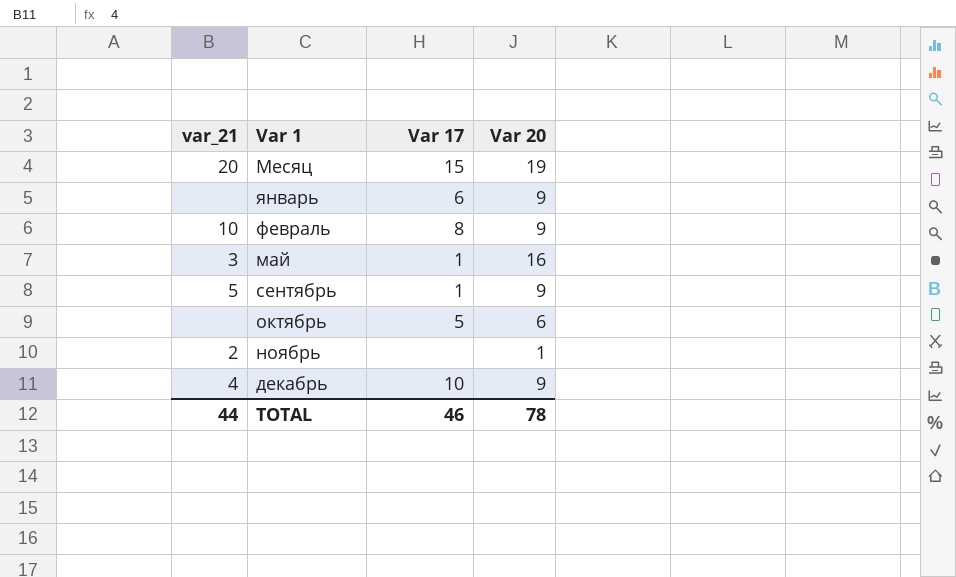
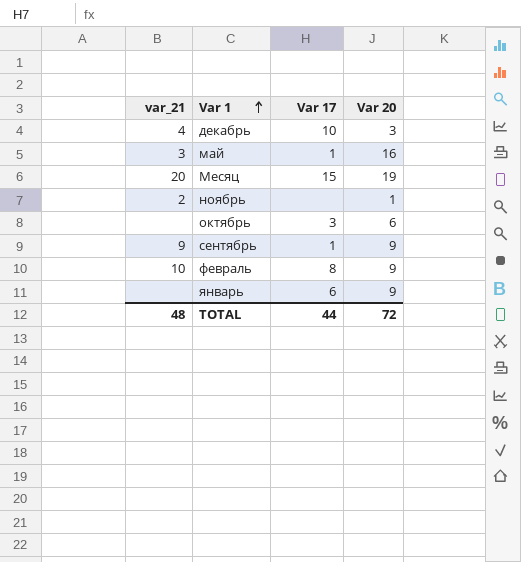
row order: none -> Var 1 ascending
декабрь | Var 20: 9 -> 3
октябрь | Var 17: 5 -> 3
сентябрь | var_21: 5 -> 9
TOTAL | var_21: 44 -> 48
TOTAL | Var 17: 46 -> 44
TOTAL | Var 20: 78 -> 72

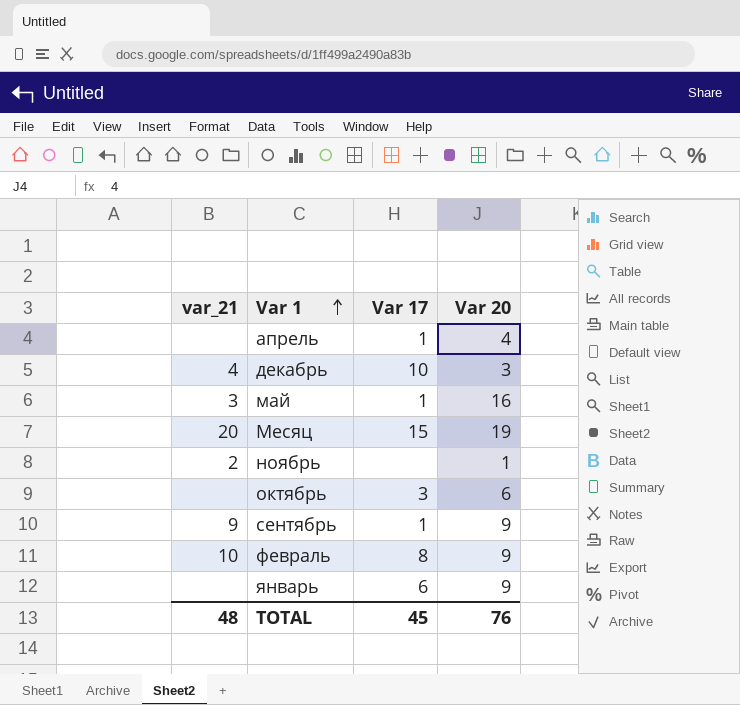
row апрель: none -> none | 1 | 4
TOTAL | Var 17: 44 -> 45
TOTAL | Var 20: 72 -> 76

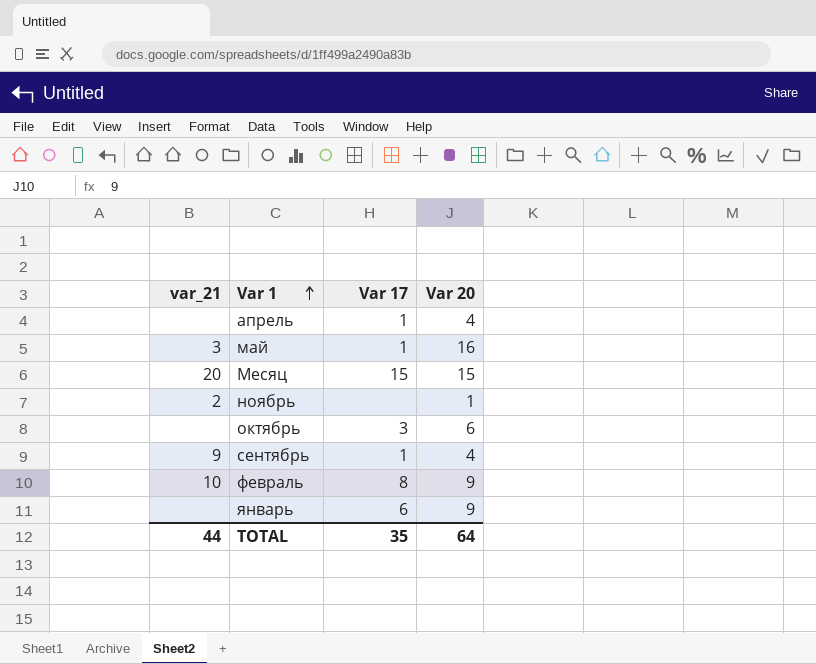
row декабрь: 4 | 10 | 3 -> none
Месяц | Var 20: 19 -> 15
сентябрь | Var 20: 9 -> 4
TOTAL | var_21: 48 -> 44
TOTAL | Var 17: 45 -> 35
TOTAL | Var 20: 76 -> 64

